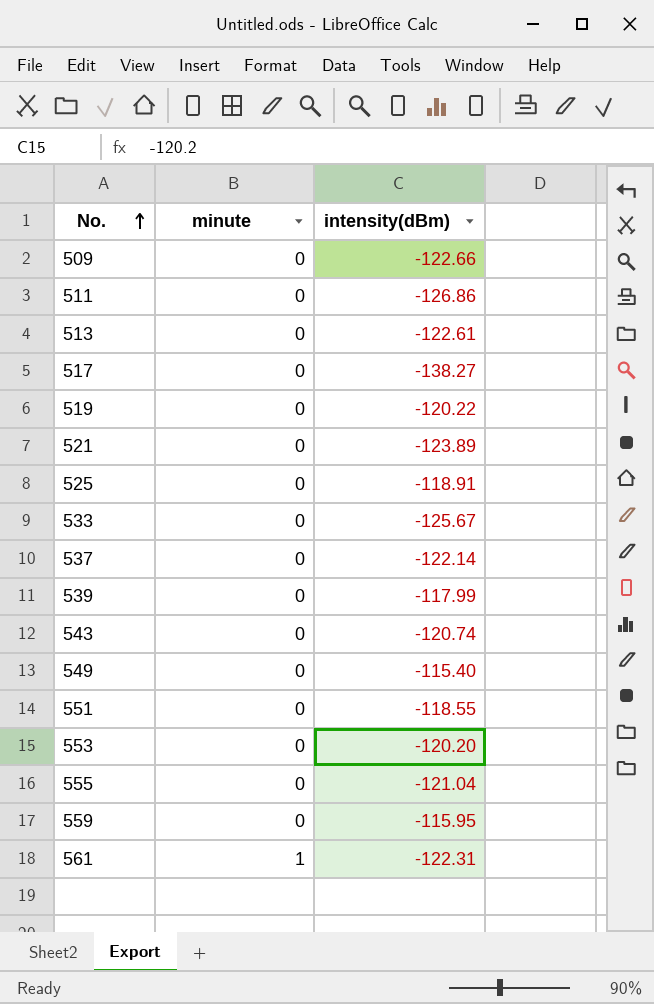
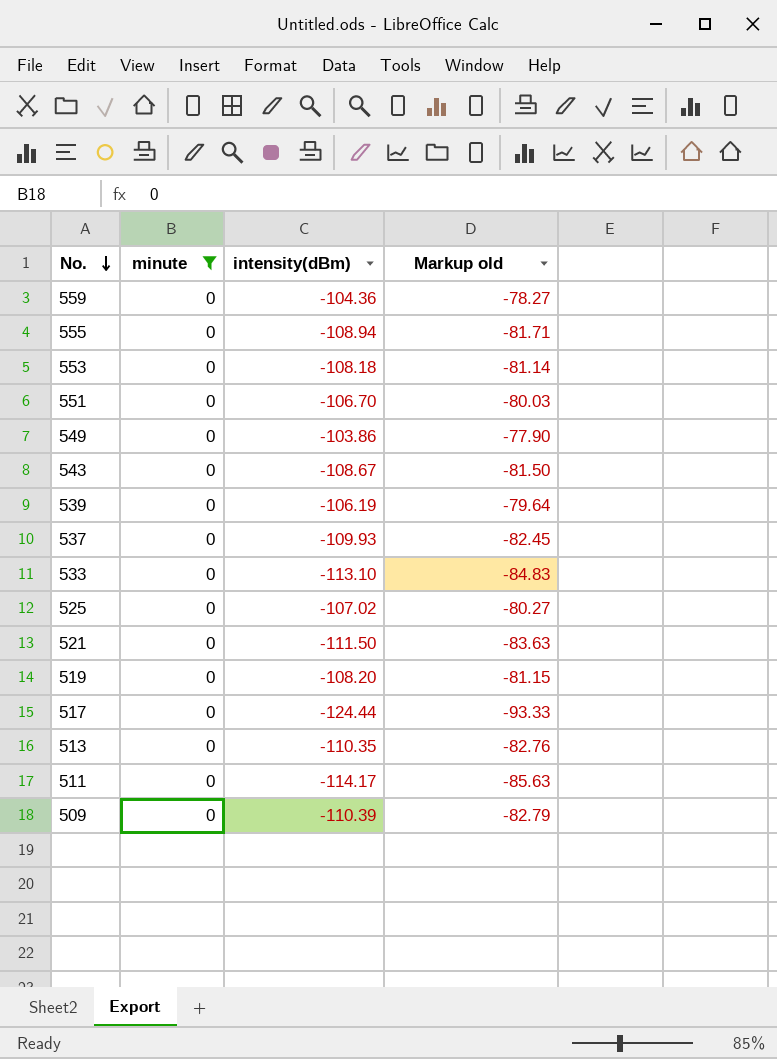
filter: none -> minute = 0
row order: No. ascending -> No. descending
column Markup old | formula: none -> [intensity(dBm)] * 0.75
559 | intensity(dBm): -115.95 -> -104.36
555 | intensity(dBm): -121.04 -> -108.94
553 | intensity(dBm): -120.20 -> -108.18
551 | intensity(dBm): -118.55 -> -106.70
549 | intensity(dBm): -115.40 -> -103.86
543 | intensity(dBm): -120.74 -> -108.67
539 | intensity(dBm): -117.99 -> -106.19
537 | intensity(dBm): -122.14 -> -109.93
533 | intensity(dBm): -125.67 -> -113.10
525 | intensity(dBm): -118.91 -> -107.02
521 | intensity(dBm): -123.89 -> -111.50
519 | intensity(dBm): -120.22 -> -108.20
517 | intensity(dBm): -138.27 -> -124.44
513 | intensity(dBm): -122.61 -> -110.35
511 | intensity(dBm): -126.86 -> -114.17
509 | intensity(dBm): -122.66 -> -110.39

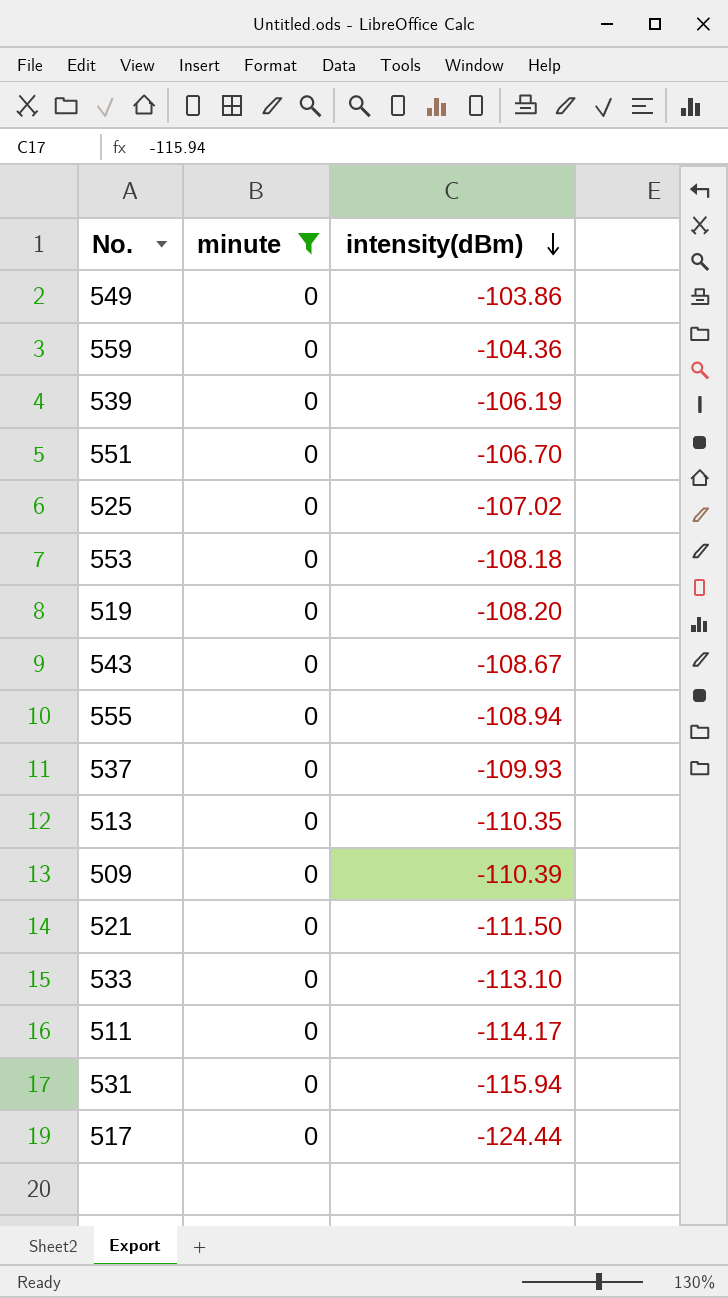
row order: No. descending -> intensity(dBm) descending
column Markup old | formula: [intensity(dBm)] * 0.75 -> none
row 531: none -> 0 | -115.94

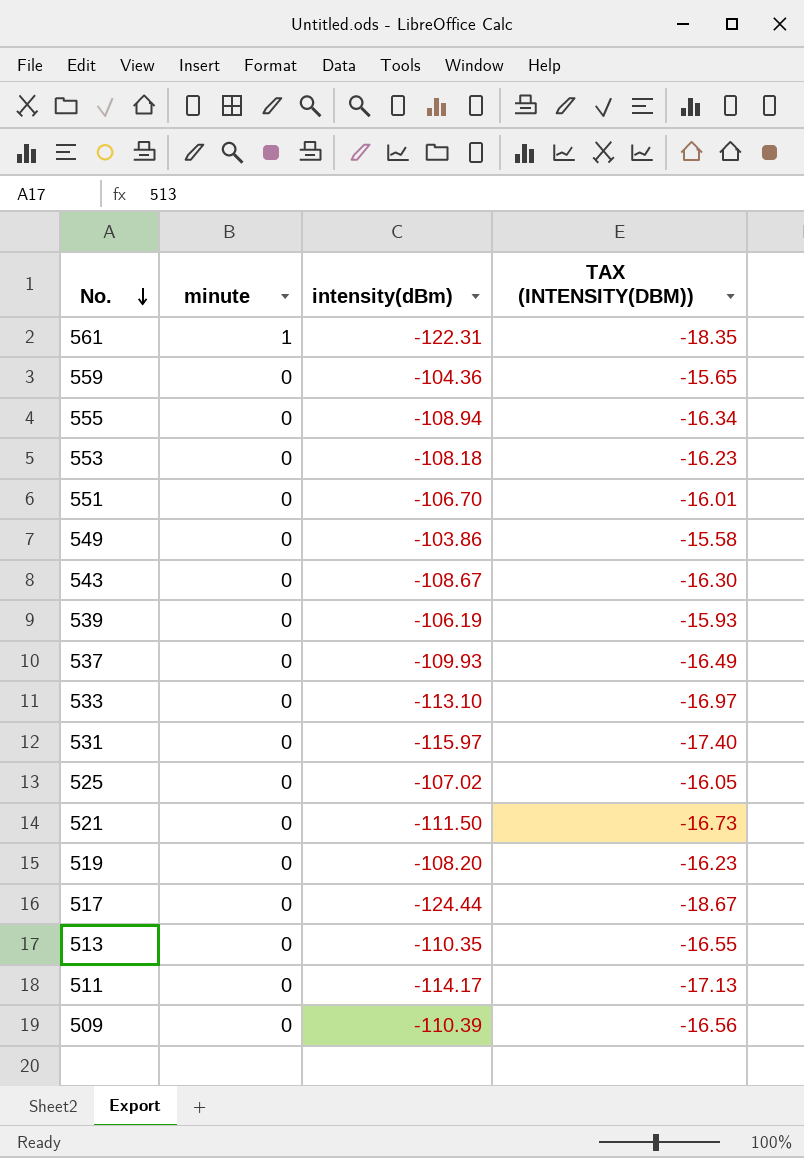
filter: minute = 0 -> none
row order: intensity(dBm) descending -> No. descending
column TAX (INTENSITY(DBM)) | formula: none -> [intensity(dBm)] * 0.15
531 | intensity(dBm): -115.94 -> -115.97

